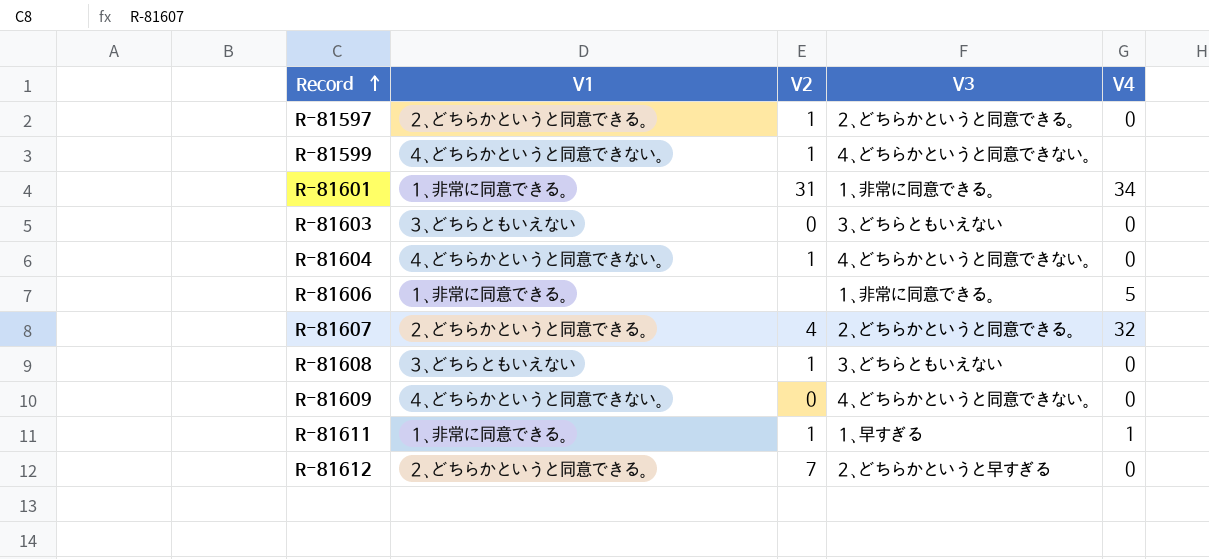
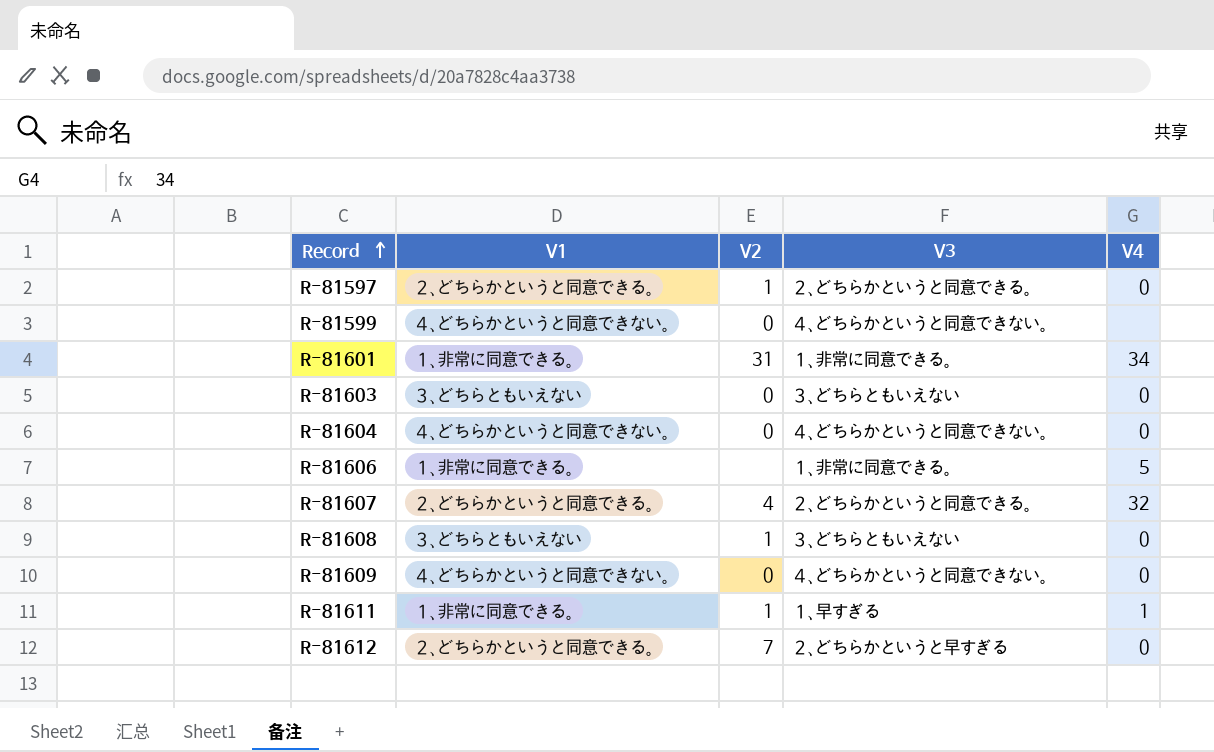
R-81599 | V2: 1 -> 0
R-81604 | V2: 1 -> 0

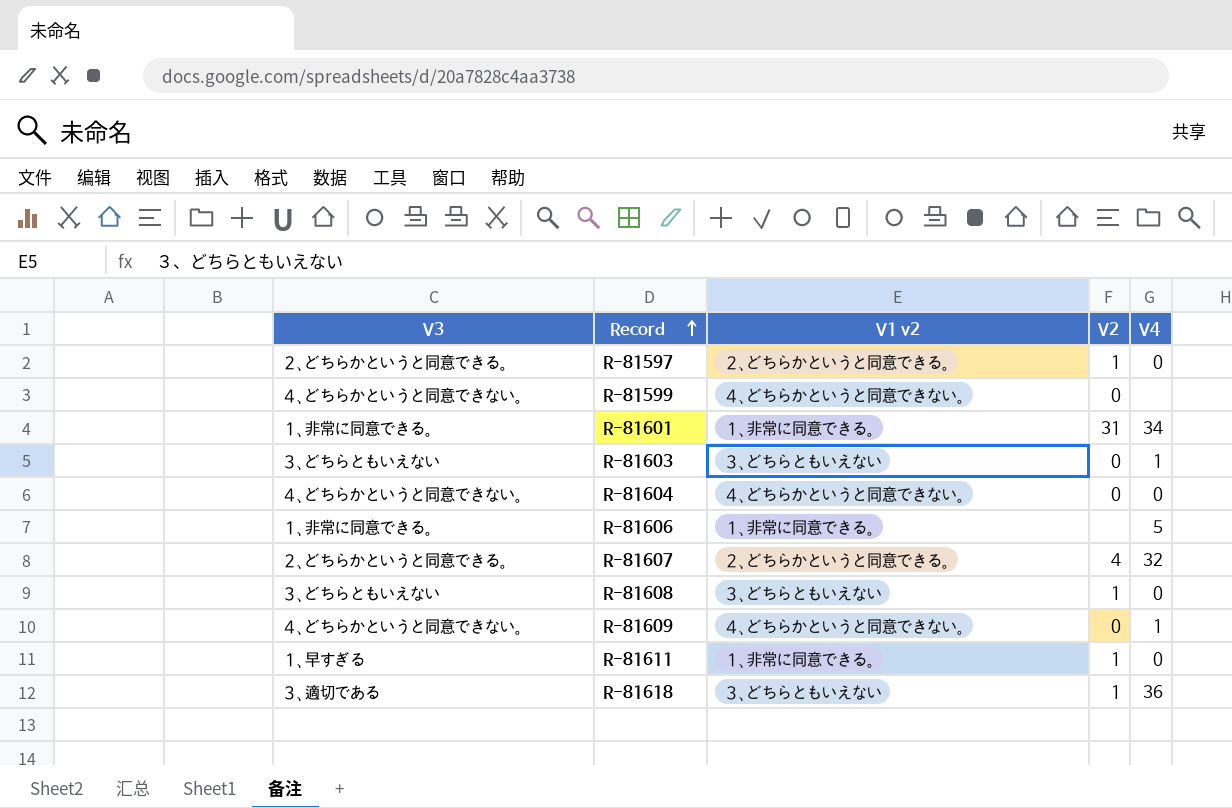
column V3 | position: 4 -> 1
column name: V1 -> V1 v2
row R-81612: ２、どちらかというと同意できる。 | 7 | ２、どちらかというと早すぎる | 0 -> none
R-81603 | V4: 0 -> 1
R-81609 | V4: 0 -> 1
R-81611 | V4: 1 -> 0
row R-81618: none -> ３、適切である | ３、どちらともいえない | 1 | 36

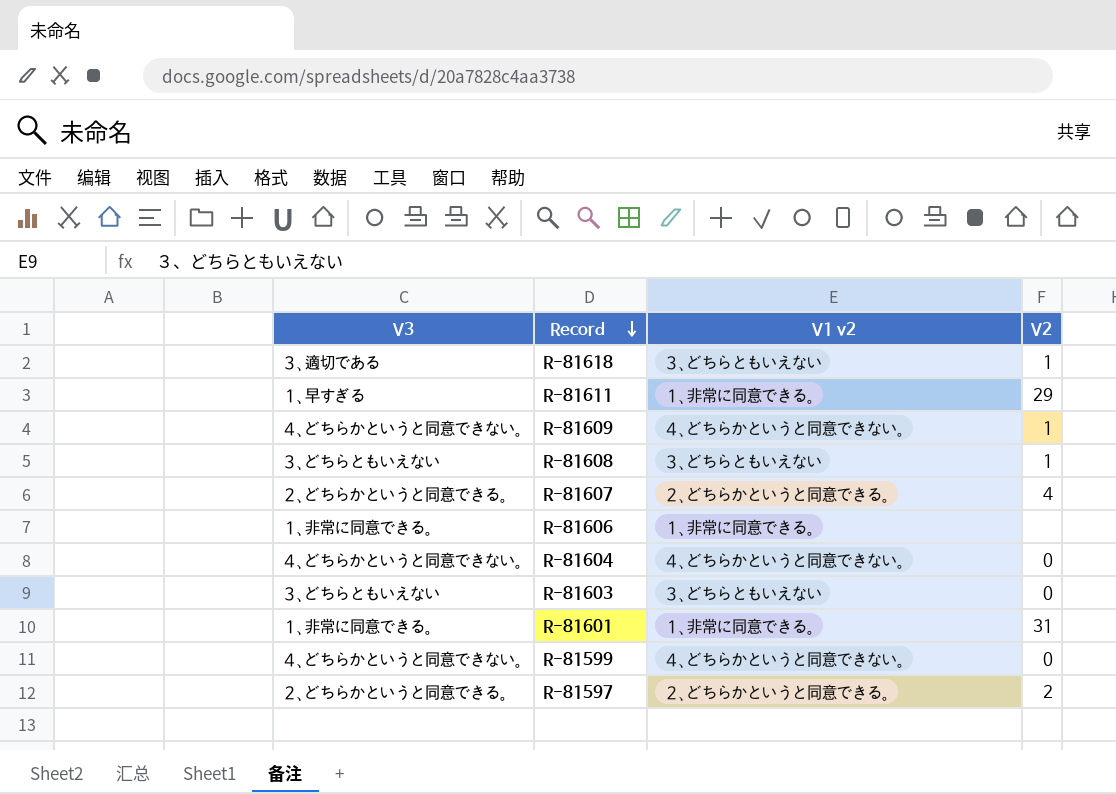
row order: Record ascending -> Record descending
column V4 | position: 5 -> none
R-81611 | V2: 1 -> 29
R-81609 | V2: 0 -> 1
R-81597 | V2: 1 -> 2

